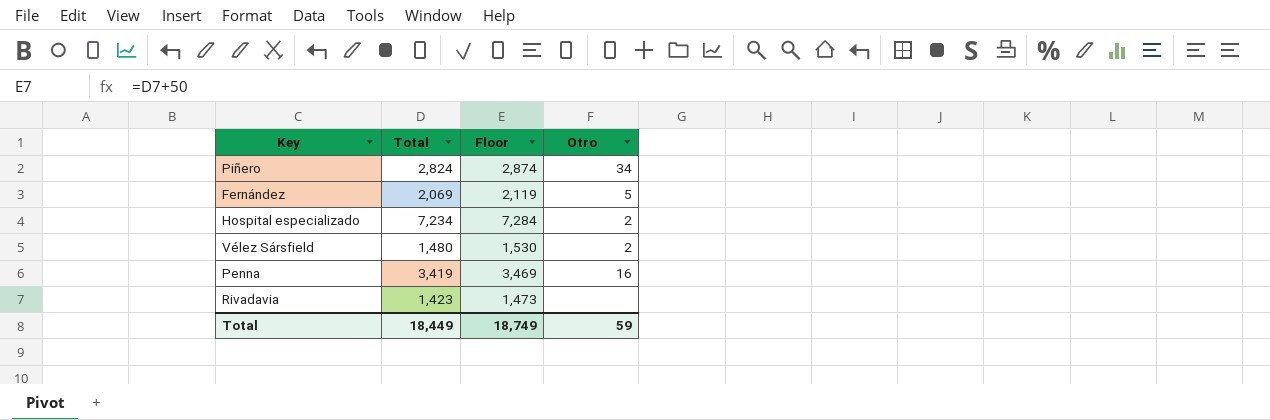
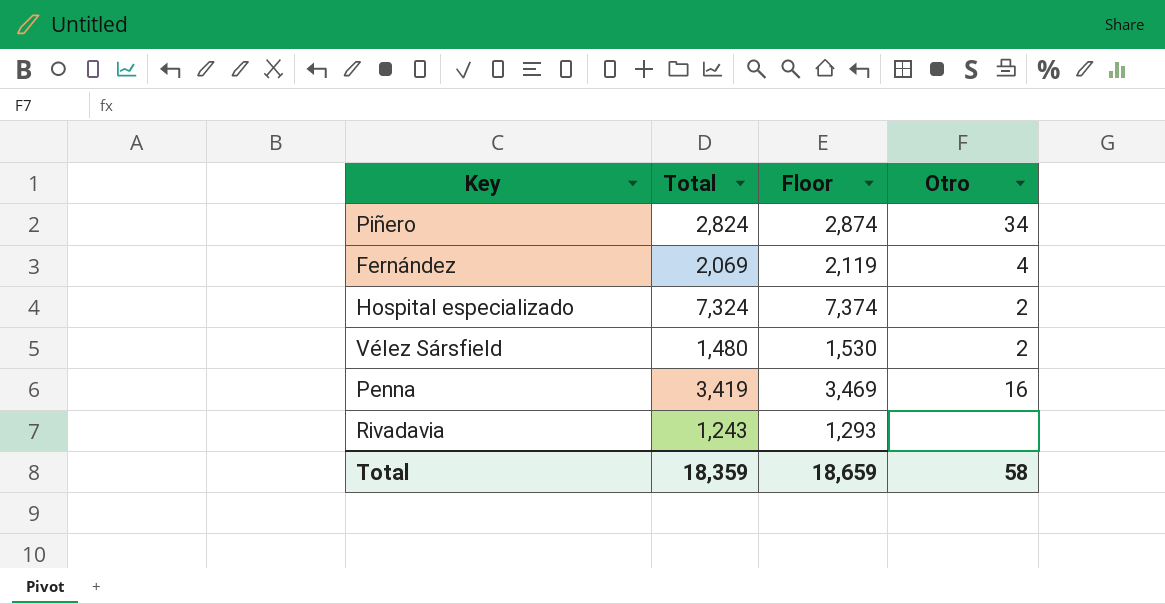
Fernández | Otro: 5 -> 4
Hospital especializado | Total: 7,234 -> 7,324
Hospital especializado | Floor: 7,284 -> 7,374
Rivadavia | Total: 1,423 -> 1,243
Rivadavia | Floor: 1,473 -> 1,293
Total | Total: 18,449 -> 18,359
Total | Floor: 18,749 -> 18,659
Total | Otro: 59 -> 58

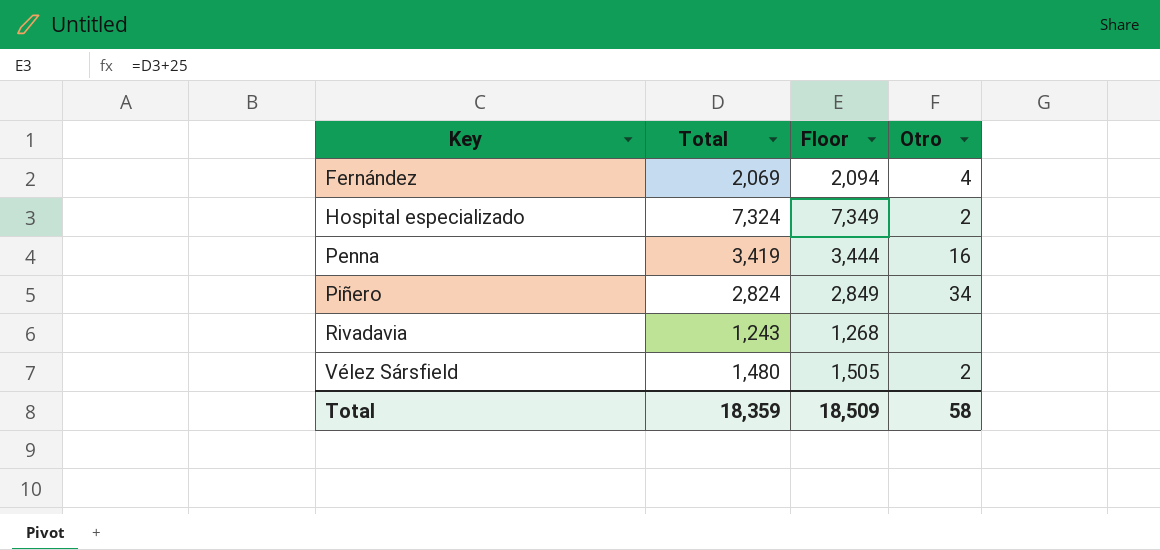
row order: none -> Key ascending
column Floor | formula: [Total] + 50 -> [Total] + 25
Total | Floor: 18,659 -> 18,509

